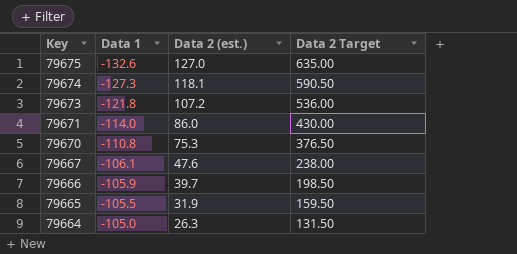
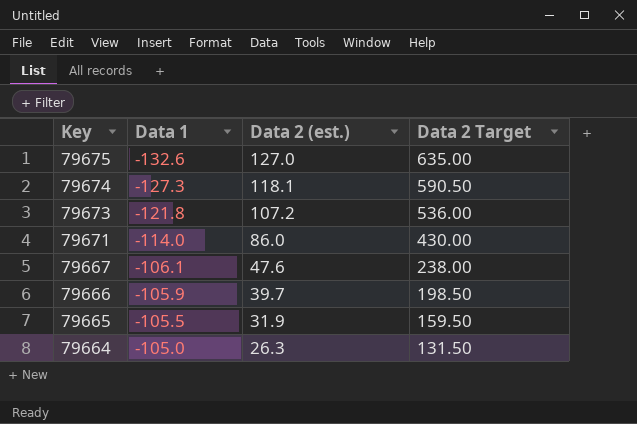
row 79670: -110.8 | 75.3 | 376.50 -> none

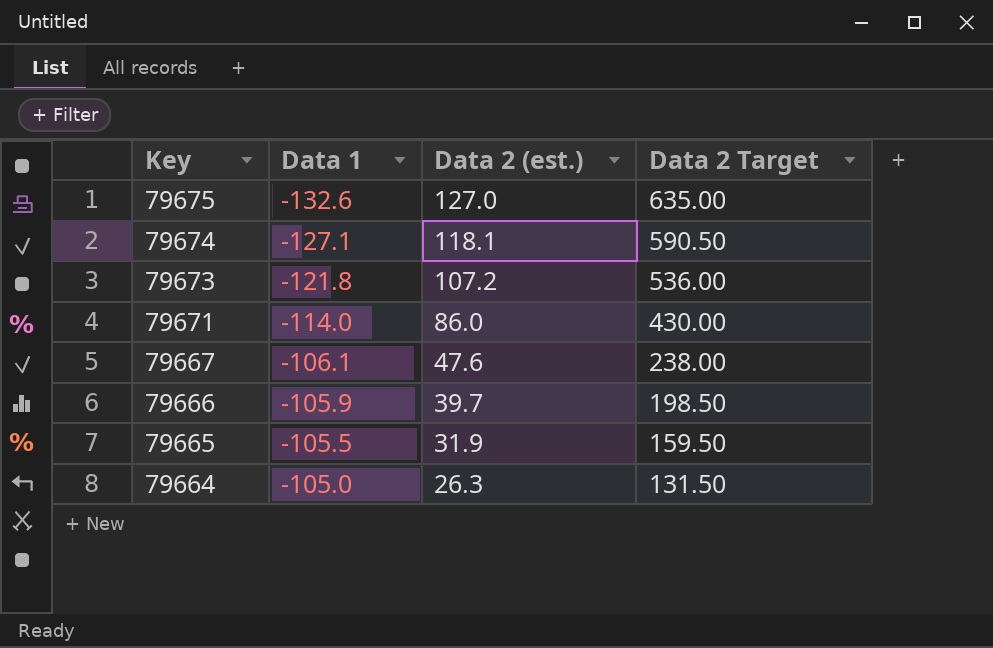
79674 | Data 1: -127.3 -> -127.1

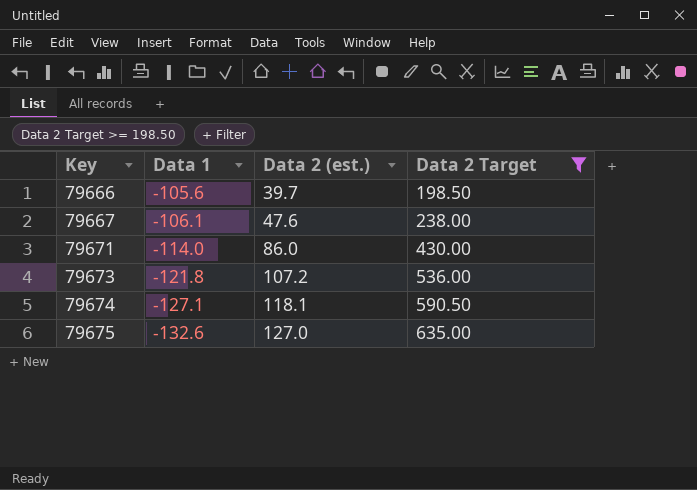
filter: none -> Data 2 Target >= 198.50
row order: Key descending -> Key ascending
79666 | Data 1: -105.9 -> -105.6

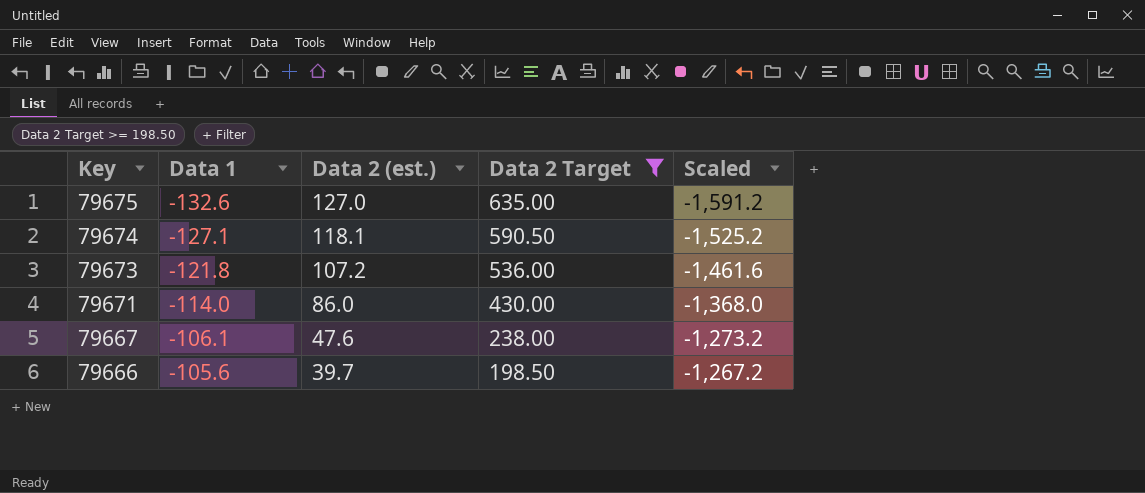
row order: Key ascending -> Key descending
column Scaled | formula: none -> [Data 1] * 12

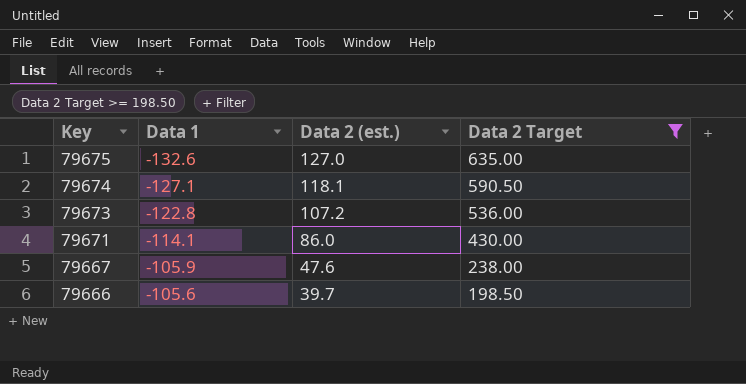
column Scaled | formula: [Data 1] * 12 -> none
79673 | Data 1: -121.8 -> -122.8
79671 | Data 1: -114.0 -> -114.1
79667 | Data 1: -106.1 -> -105.9

